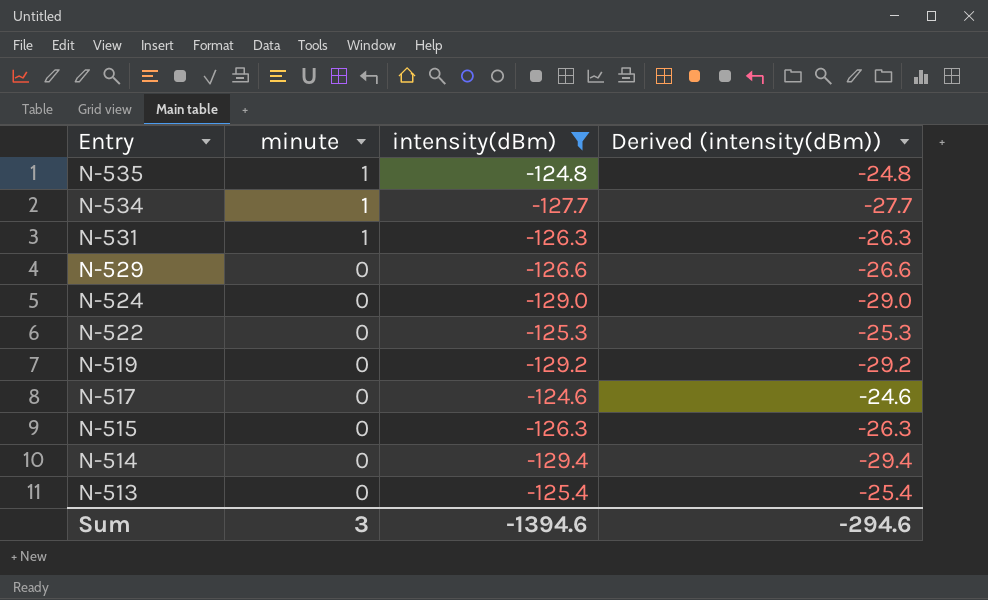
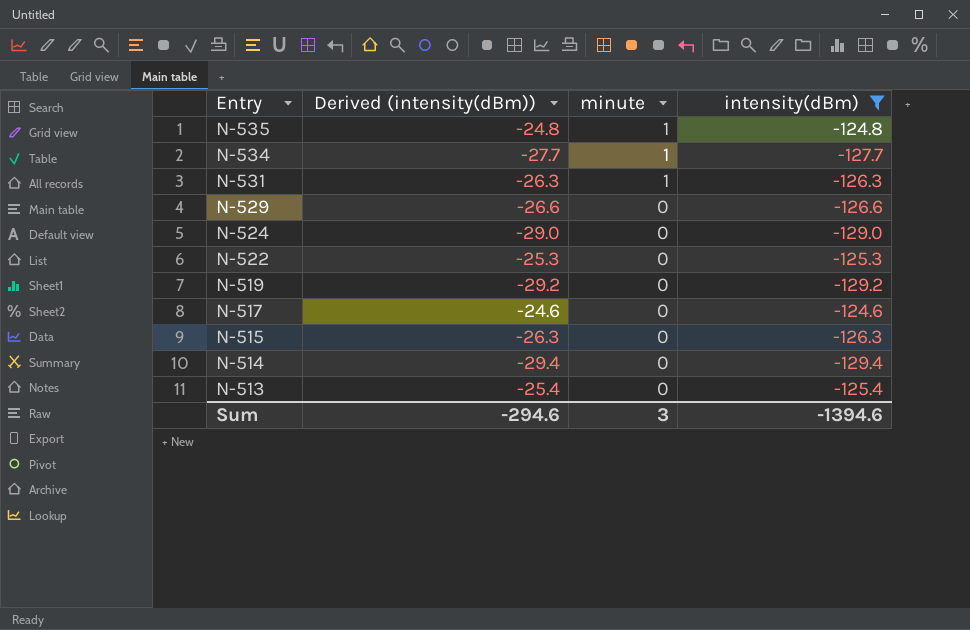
column Derived (intensity(dBm)) | position: 4 -> 2

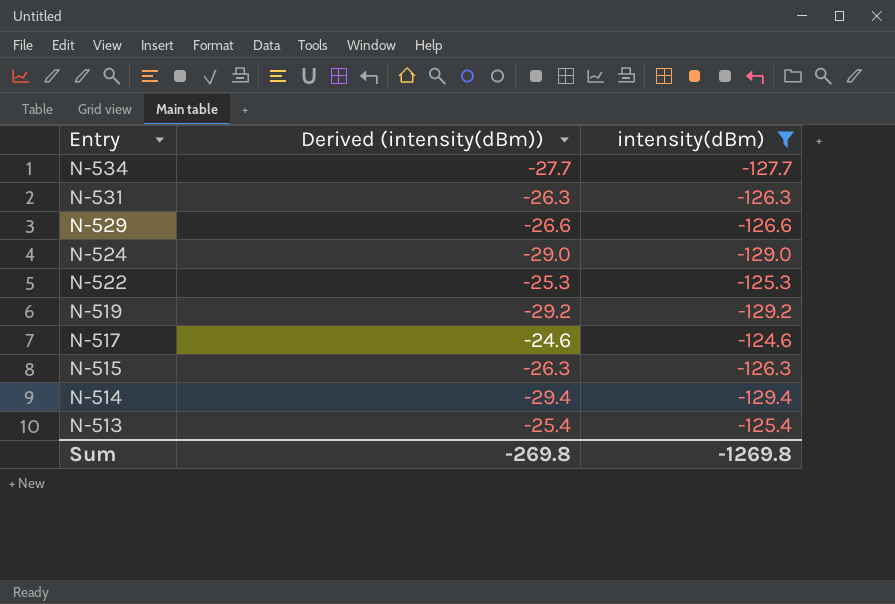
column minute | position: 3 -> none
row N-535: -24.8 | 1 | -124.8 -> none
Sum | Derived (intensity(dBm)): -294.6 -> -269.8
Sum | intensity(dBm): -1394.6 -> -1269.8

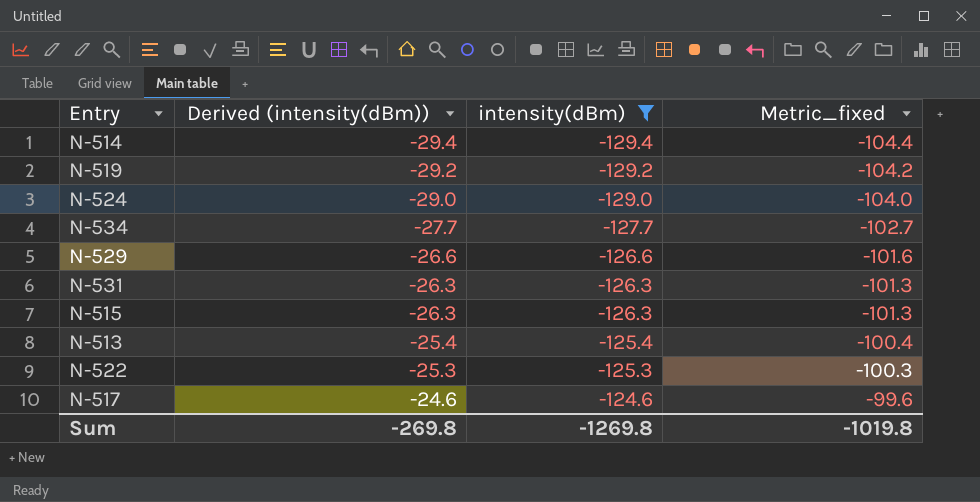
row order: Entry descending -> Derived (intensity(dBm)) ascending
column Metric_fixed | formula: none -> [intensity(dBm)] + 25

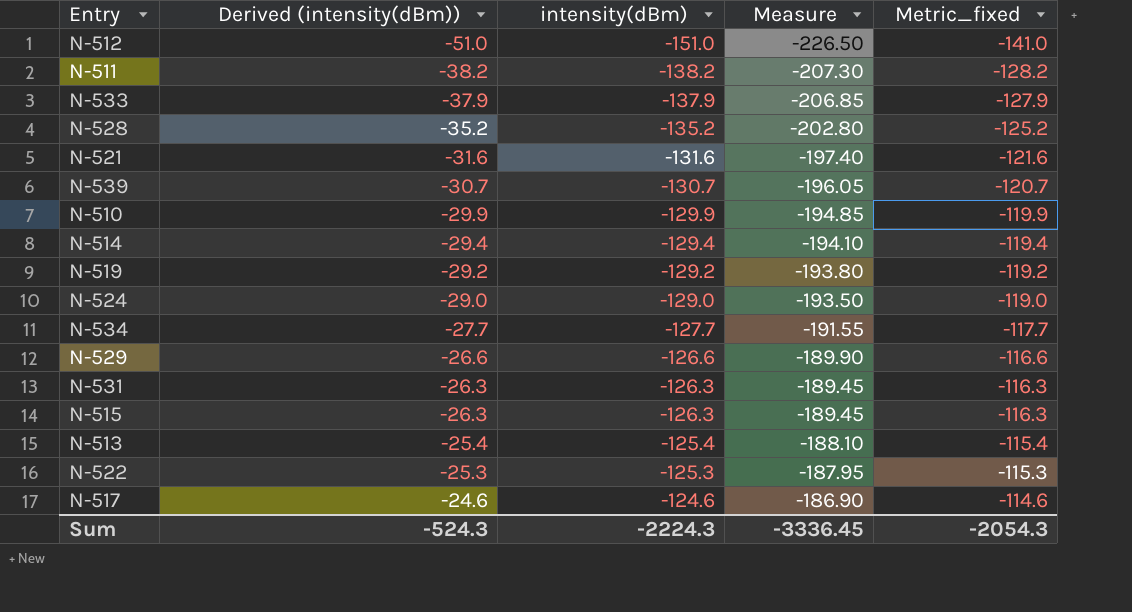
filter: intensity(dBm) >= -129.4 -> none
column Measure | formula: none -> [intensity(dBm)] * 1.5
column Metric_fixed | formula: [intensity(dBm)] + 25 -> [intensity(dBm)] + 10
Sum | Derived (intensity(dBm)): -269.8 -> -524.3
Sum | intensity(dBm): -1269.8 -> -2224.3
Sum | Metric_fixed: -1019.8 -> -2054.3

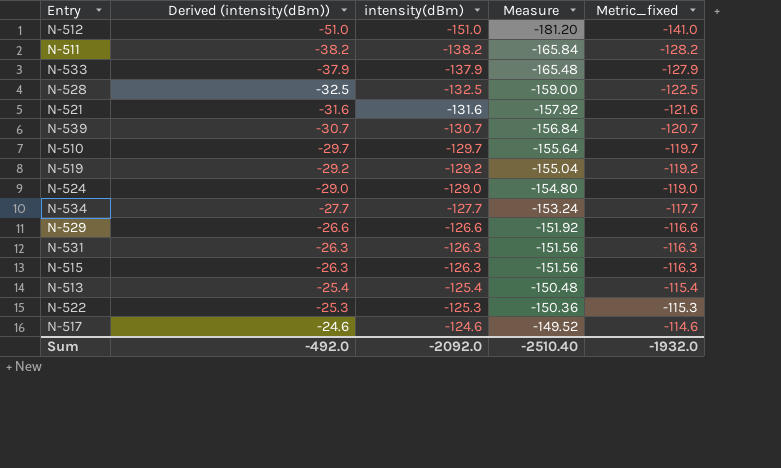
column Measure | formula: [intensity(dBm)] * 1.5 -> [intensity(dBm)] * 1.2
row N-514: -29.4 | -129.4 | -194.10 | -119.4 -> none
N-528 | Derived (intensity(dBm)): -35.2 -> -32.5
N-528 | intensity(dBm): -135.2 -> -132.5
N-528 | Metric_fixed: -125.2 -> -122.5
N-510 | Derived (intensity(dBm)): -29.9 -> -29.7
N-510 | intensity(dBm): -129.9 -> -129.7
N-510 | Metric_fixed: -119.9 -> -119.7
Sum | Derived (intensity(dBm)): -524.3 -> -492.0
Sum | intensity(dBm): -2224.3 -> -2092.0
Sum | Measure: -3336.45 -> -2510.40
Sum | Metric_fixed: -2054.3 -> -1932.0

